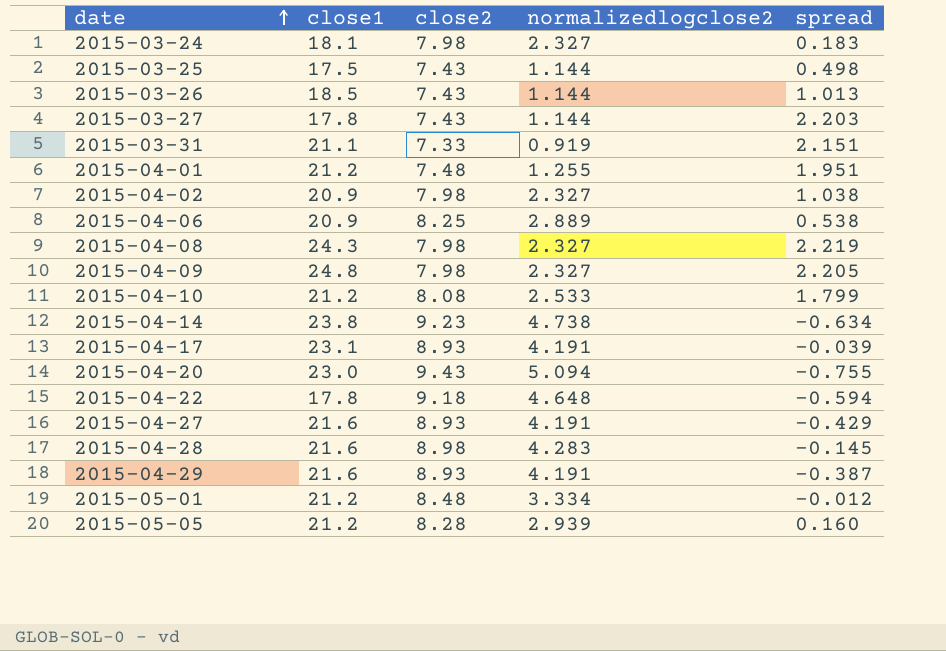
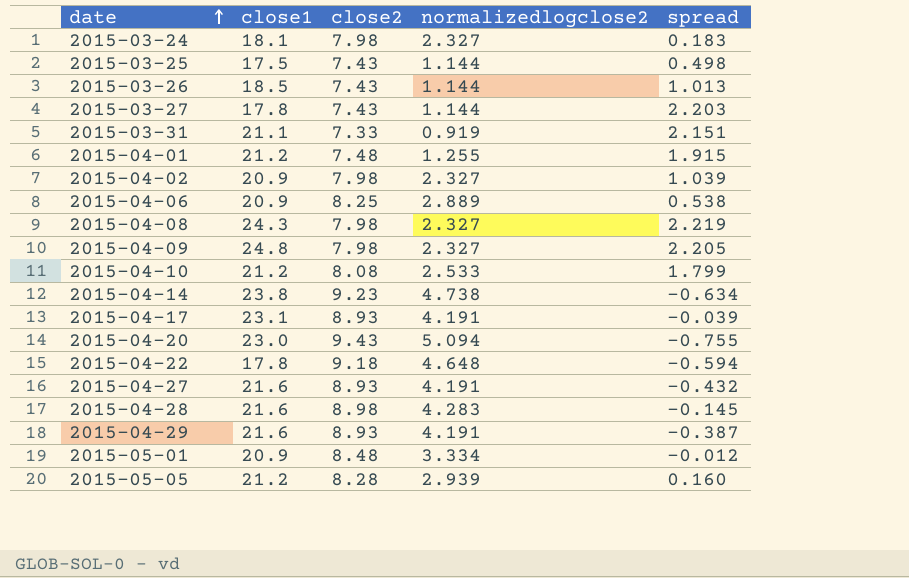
2015-04-01 | spread: 1.951 -> 1.915
2015-04-02 | spread: 1.038 -> 1.039
2015-04-27 | spread: -0.429 -> -0.432
2015-05-01 | close1: 21.2 -> 20.9

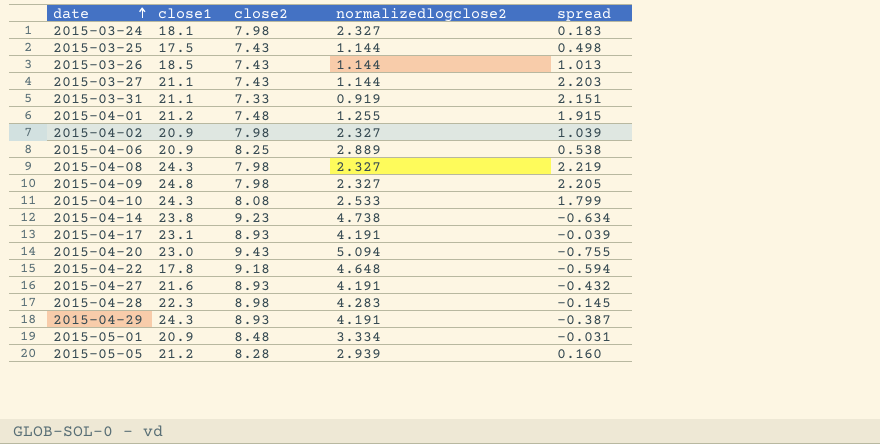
2015-03-27 | close1: 17.8 -> 21.1
2015-04-10 | close1: 21.2 -> 24.3
2015-04-28 | close1: 21.6 -> 22.3
2015-04-29 | close1: 21.6 -> 24.3
2015-05-01 | spread: -0.012 -> -0.031

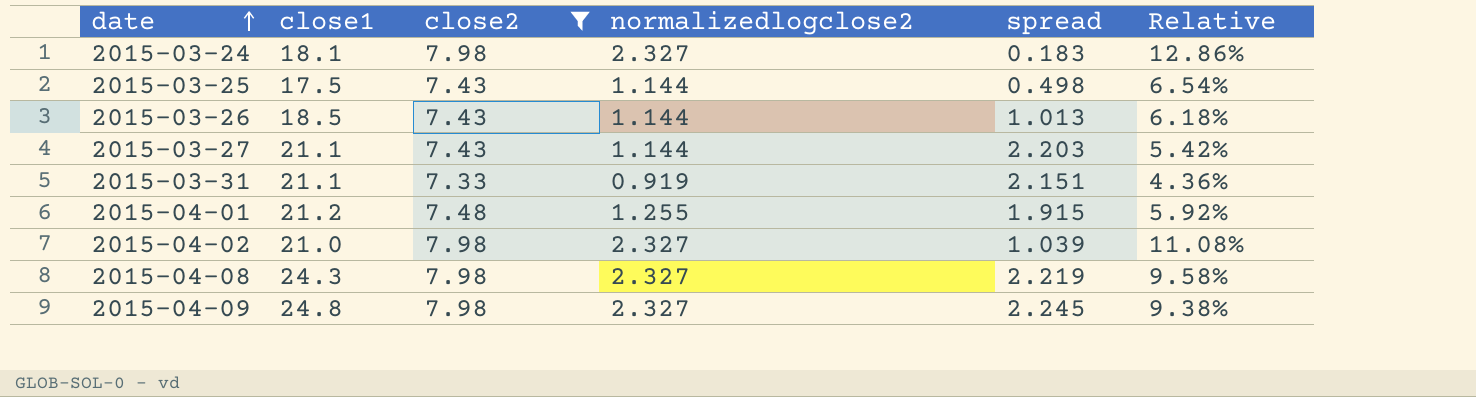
filter: none -> close2 <= 7.98
column Relative | formula: none -> [normalizedlogclose2] / [close1]
2015-04-02 | close1: 20.9 -> 21.0
2015-04-09 | spread: 2.205 -> 2.245

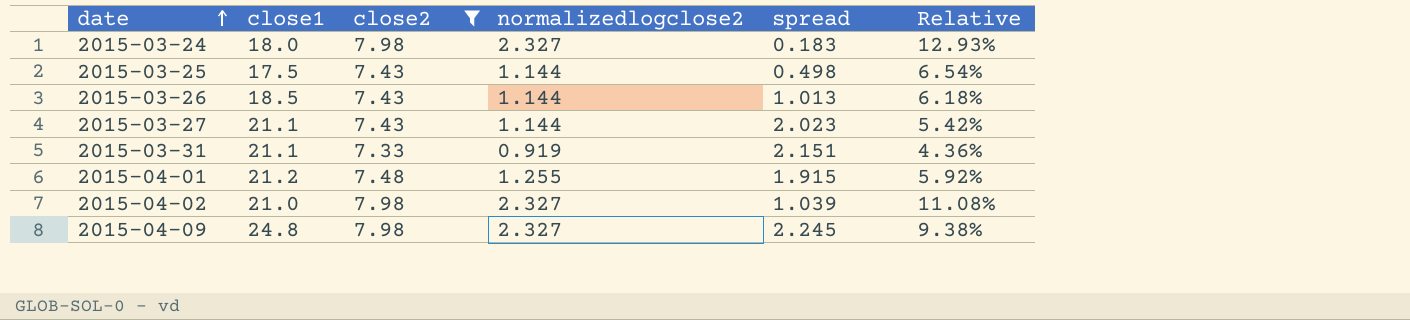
row 2015-04-08: 24.3 | 7.98 | 2.327 | 2.219 | 9.58% -> none
2015-03-24 | close1: 18.1 -> 18.0
2015-03-24 | Relative: 12.86% -> 12.93%
2015-03-27 | spread: 2.203 -> 2.023

